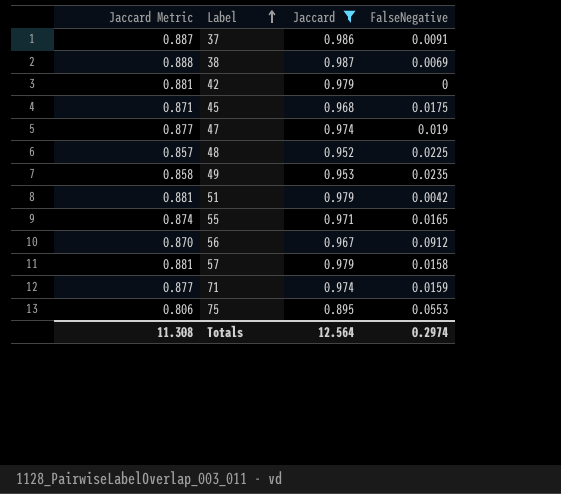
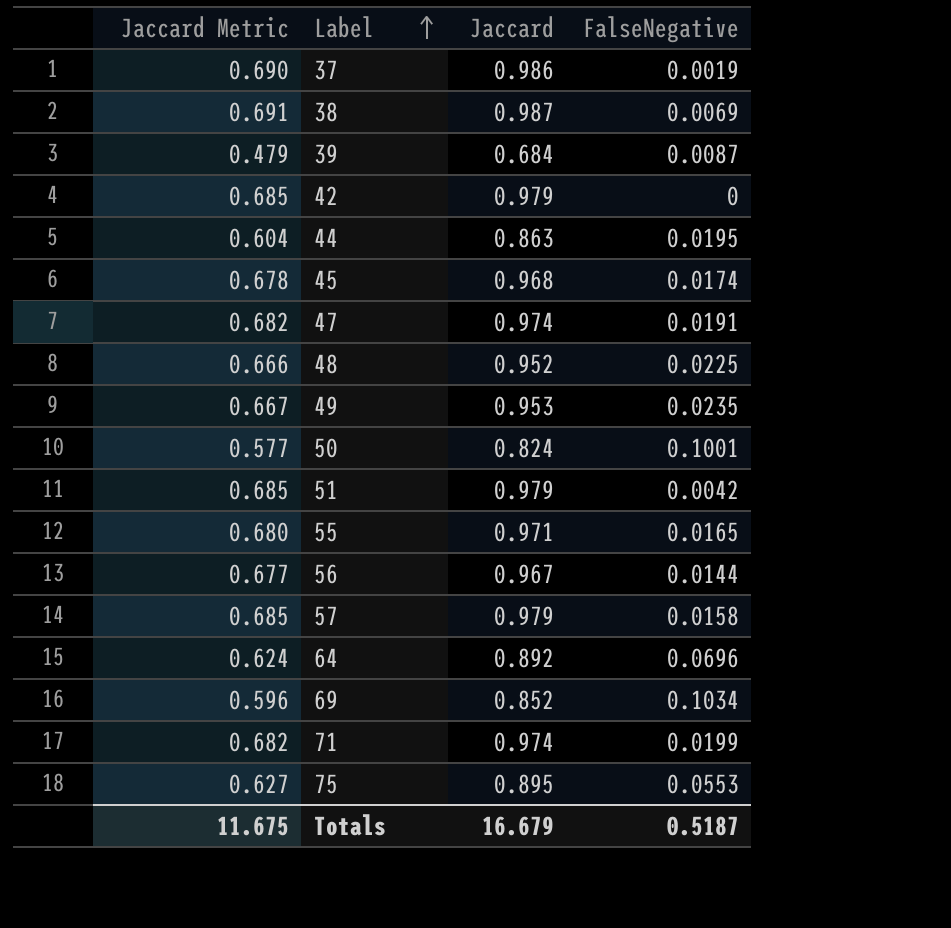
filter: Jaccard >= 0.895 -> none
column Jaccard Metric | formula: [Jaccard] * 0.9 -> [Jaccard] * 0.7
37 | FalseNegative: 0.0091 -> 0.0019
45 | FalseNegative: 0.0175 -> 0.0174
47 | FalseNegative: 0.019 -> 0.0191
56 | FalseNegative: 0.0912 -> 0.0144
71 | FalseNegative: 0.0159 -> 0.0199
Totals | Jaccard Metric: 11.308 -> 11.675
Totals | Jaccard: 12.564 -> 16.679
Totals | FalseNegative: 0.2974 -> 0.5187

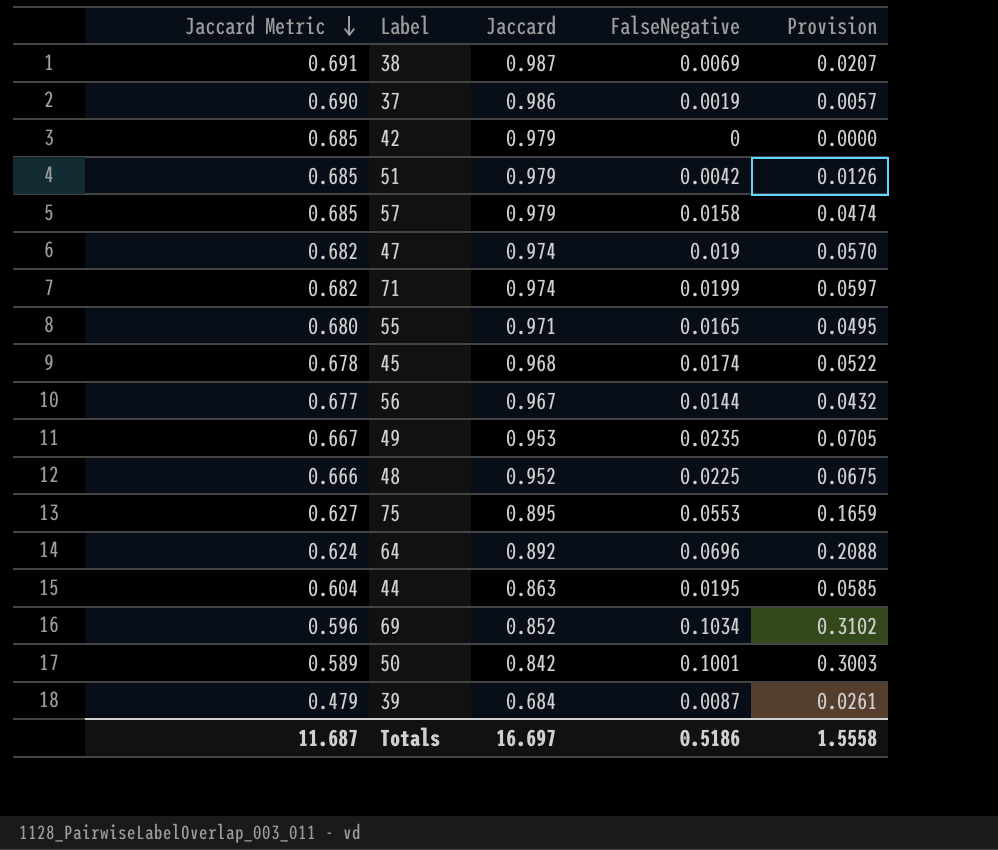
row order: Label ascending -> Jaccard Metric descending
column Provision | formula: none -> [FalseNegative] * 3
47 | FalseNegative: 0.0191 -> 0.019
50 | Jaccard Metric: 0.577 -> 0.589
50 | Jaccard: 0.824 -> 0.842
Totals | Jaccard Metric: 11.675 -> 11.687
Totals | Jaccard: 16.679 -> 16.697
Totals | FalseNegative: 0.5187 -> 0.5186

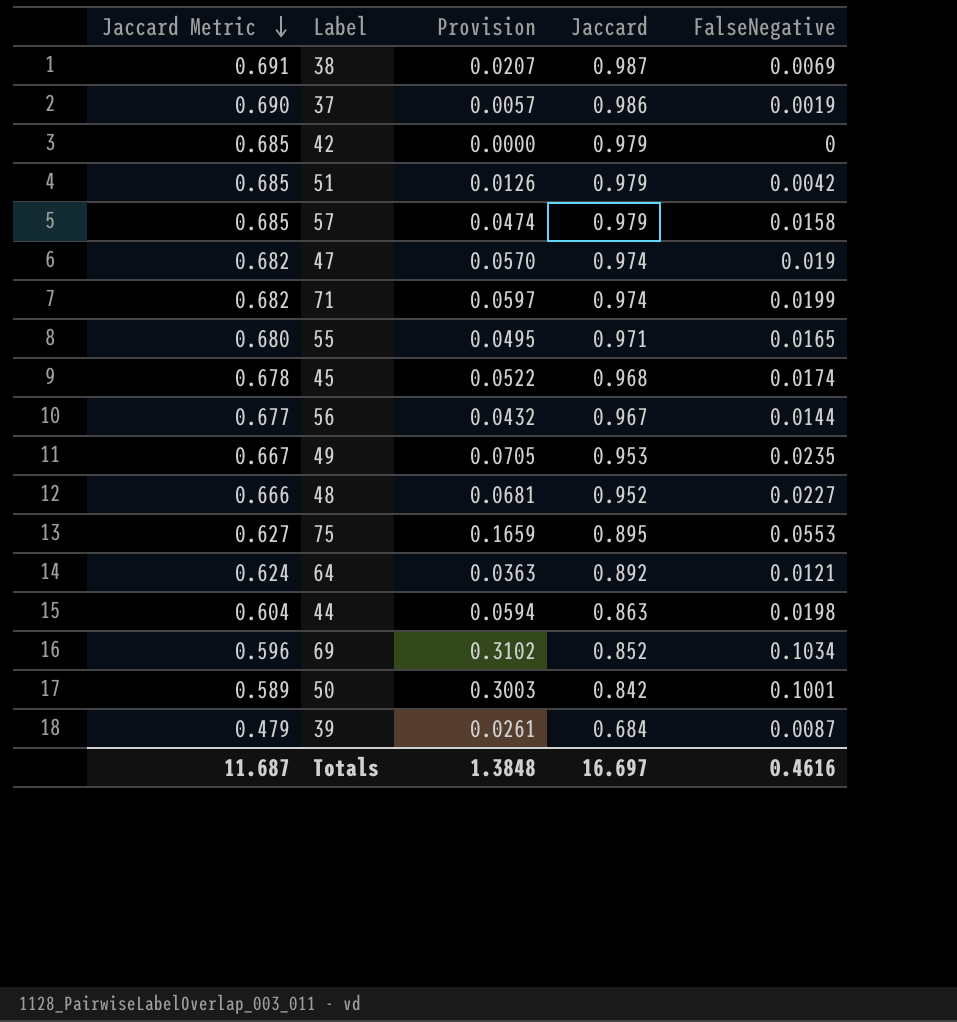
column Provision | position: 5 -> 3
48 | Provision: 0.0675 -> 0.0681
48 | FalseNegative: 0.0225 -> 0.0227
64 | Provision: 0.2088 -> 0.0363
64 | FalseNegative: 0.0696 -> 0.0121
44 | Provision: 0.0585 -> 0.0594
44 | FalseNegative: 0.0195 -> 0.0198
Totals | Provision: 1.5558 -> 1.3848
Totals | FalseNegative: 0.5186 -> 0.4616

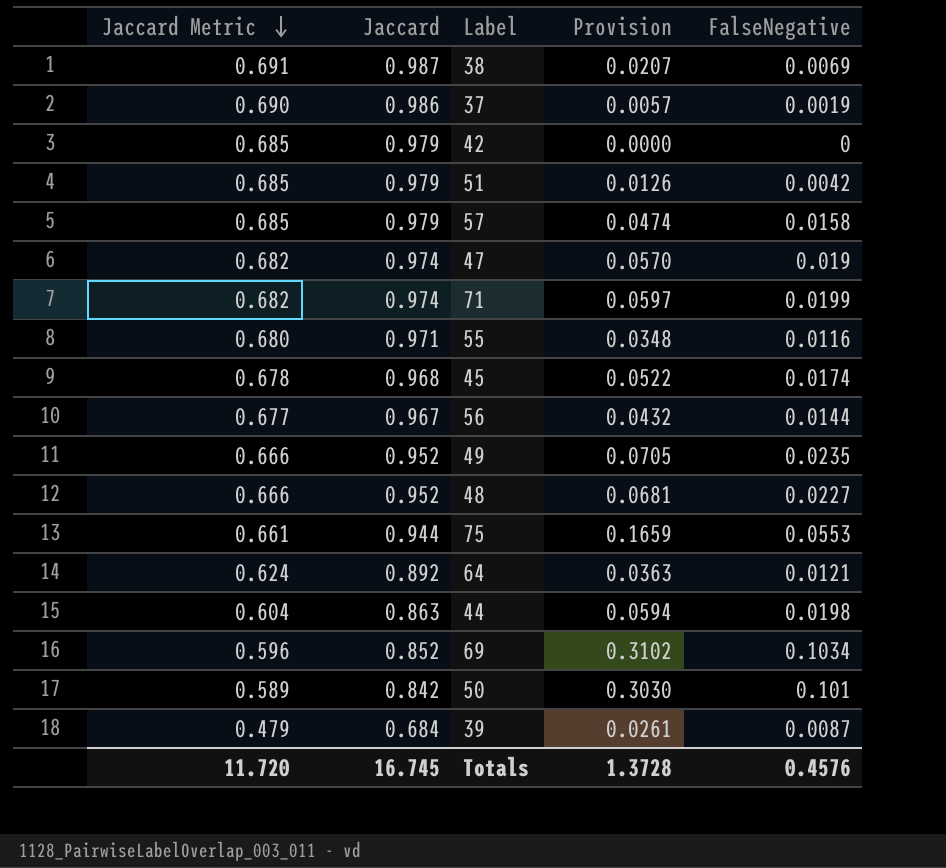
column Jaccard | position: 4 -> 2
55 | Provision: 0.0495 -> 0.0348
55 | FalseNegative: 0.0165 -> 0.0116
49 | Jaccard Metric: 0.667 -> 0.666
49 | Jaccard: 0.953 -> 0.952
75 | Jaccard Metric: 0.627 -> 0.661
75 | Jaccard: 0.895 -> 0.944
50 | Provision: 0.3003 -> 0.3030
50 | FalseNegative: 0.1001 -> 0.101
Totals | Jaccard Metric: 11.687 -> 11.720
Totals | Jaccard: 16.697 -> 16.745
Totals | Provision: 1.3848 -> 1.3728
Totals | FalseNegative: 0.4616 -> 0.4576

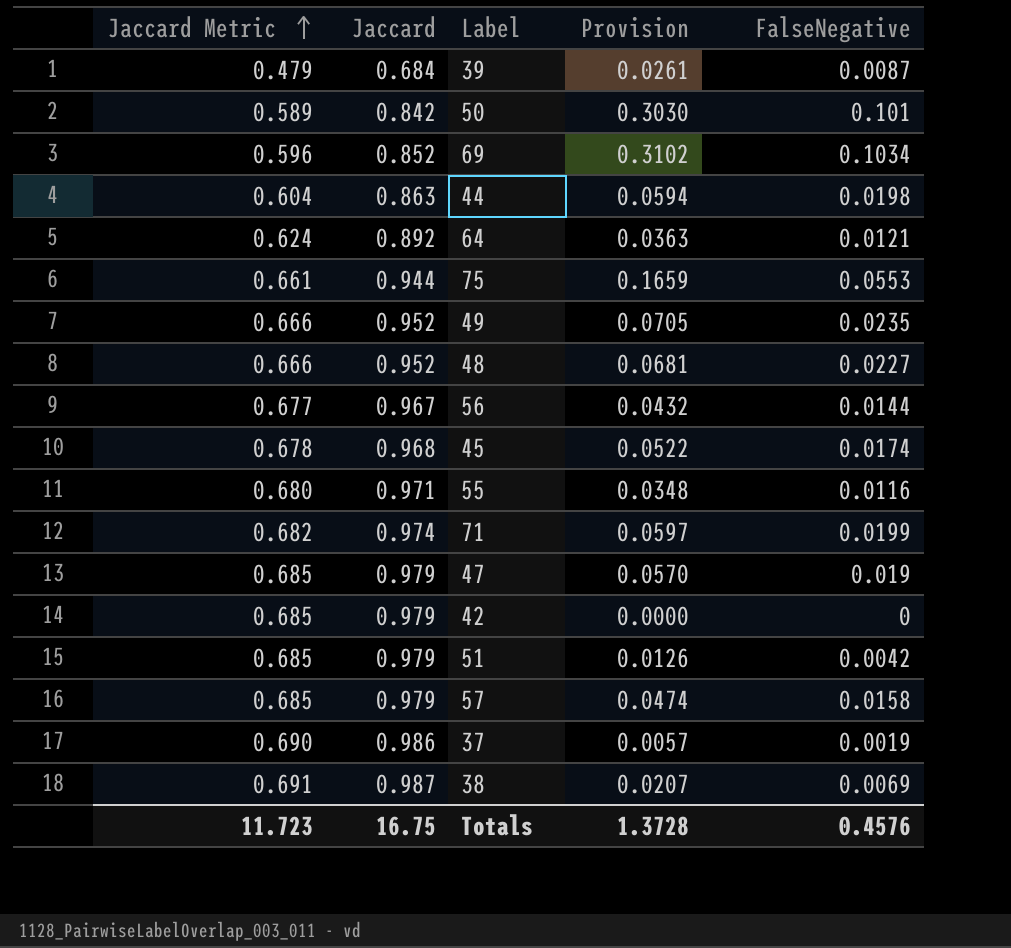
row order: Jaccard Metric descending -> Jaccard Metric ascending
47 | Jaccard Metric: 0.682 -> 0.685
47 | Jaccard: 0.974 -> 0.979
Totals | Jaccard Metric: 11.720 -> 11.723
Totals | Jaccard: 16.745 -> 16.75

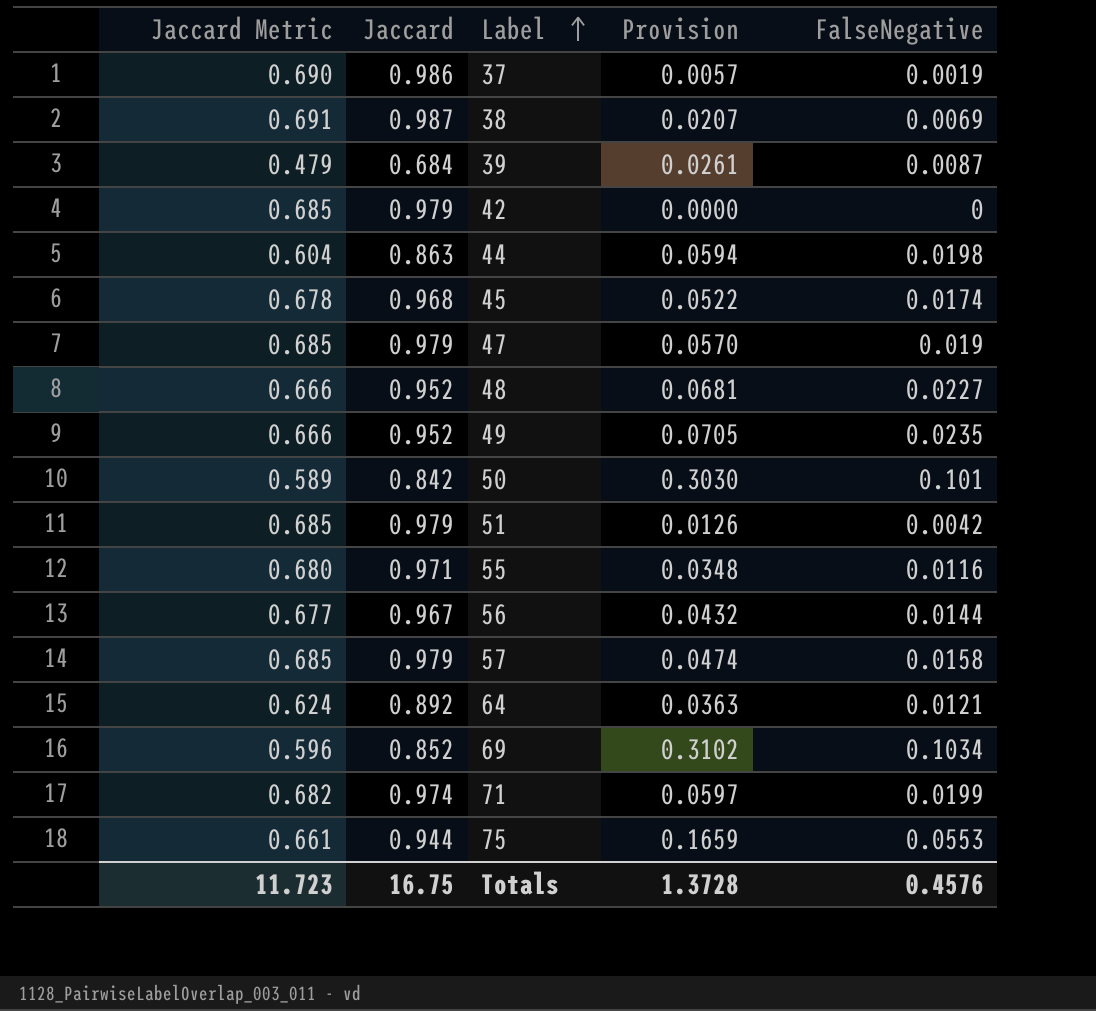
row order: Jaccard Metric ascending -> Label ascending

